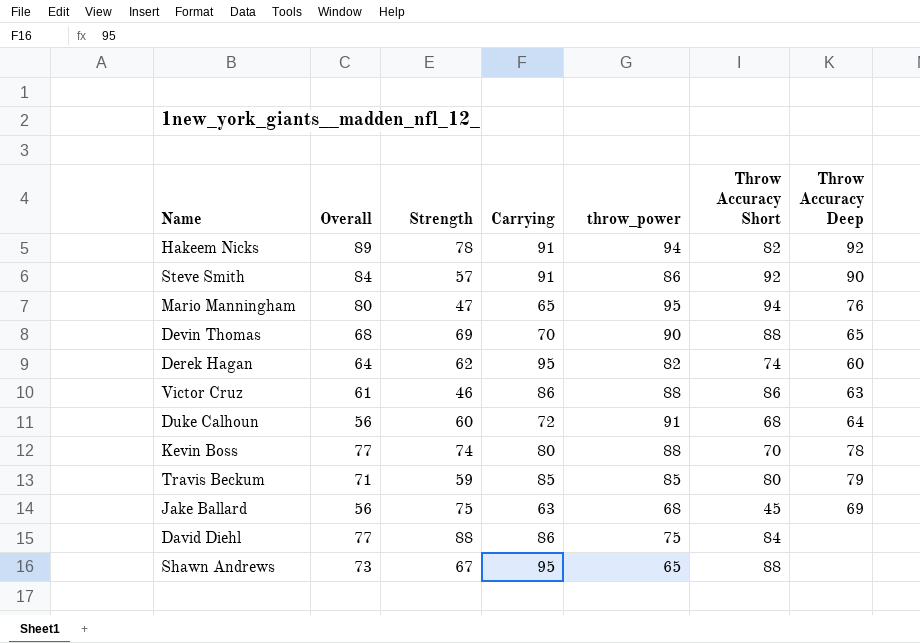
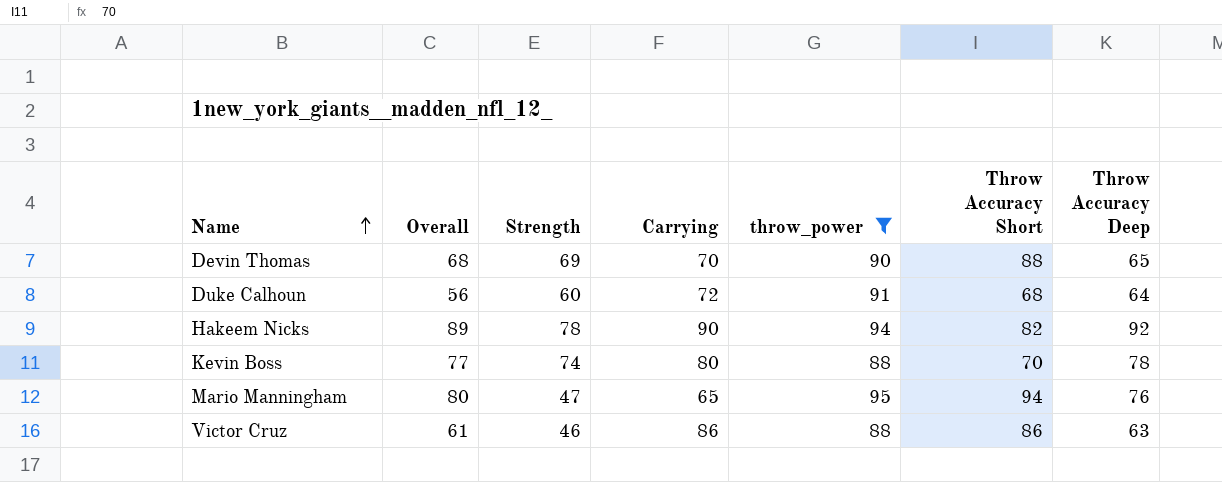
filter: none -> throw_power >= 88
row order: none -> Name ascending
Hakeem Nicks | Carrying: 91 -> 90

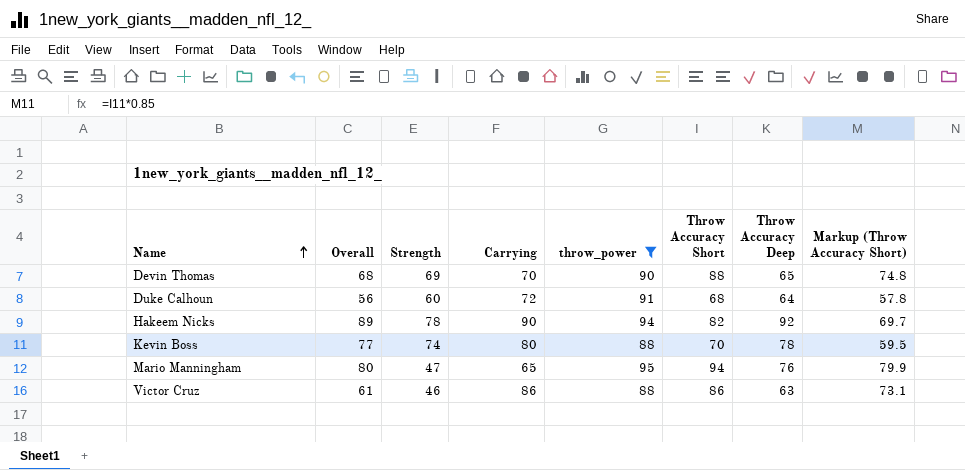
column Markup (Throw Accuracy Short) | formula: none -> [Throw Accuracy Short] * 0.85

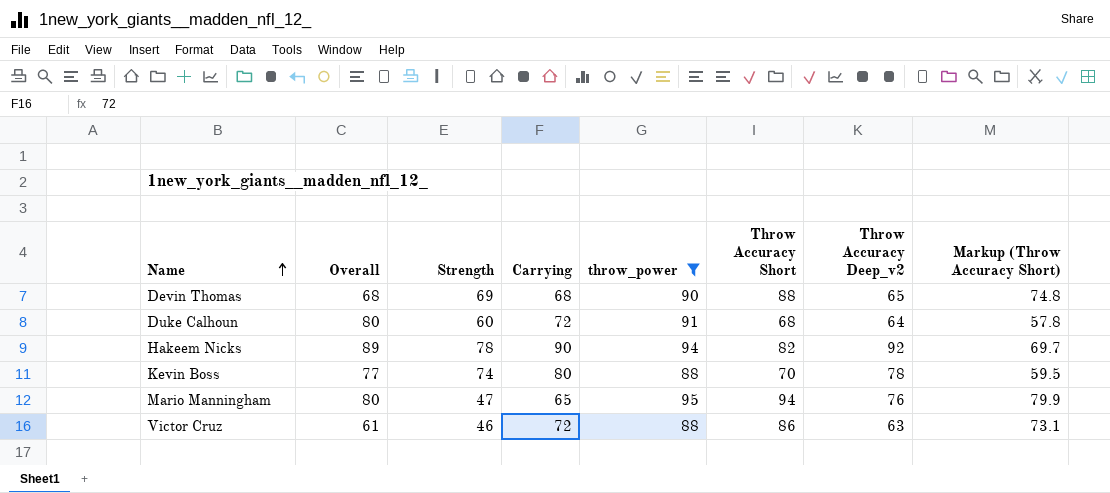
column name: Throw Accuracy Deep -> Throw Accuracy Deep_v2
Devin Thomas | Carrying: 70 -> 68
Duke Calhoun | Overall: 56 -> 80
Victor Cruz | Carrying: 86 -> 72

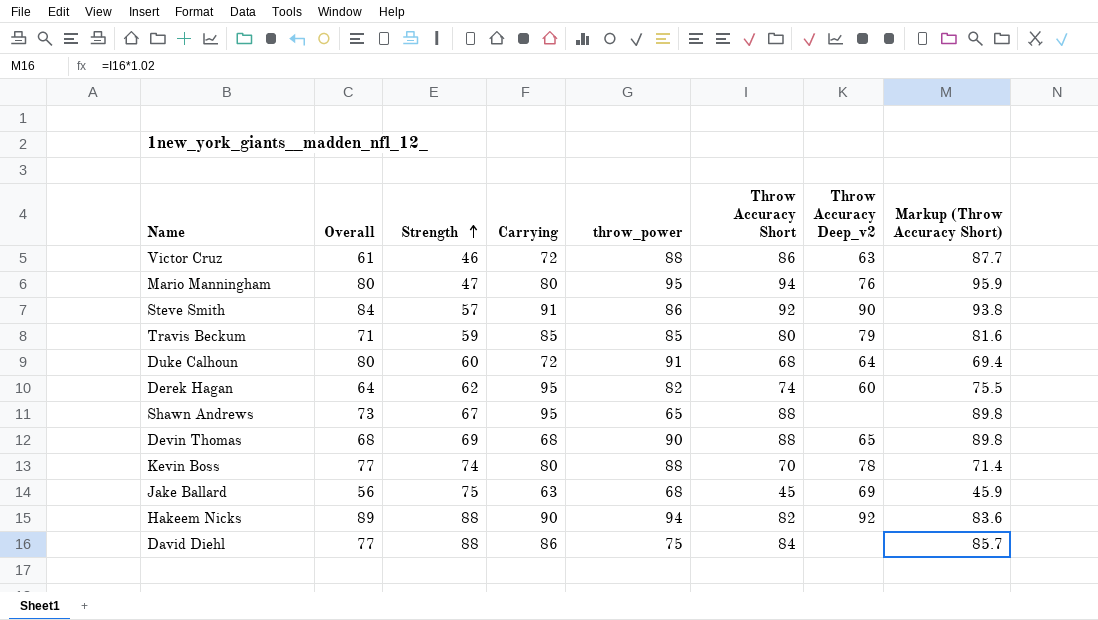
filter: throw_power >= 88 -> none
row order: Name ascending -> Strength ascending
column Markup (Throw Accuracy Short) | formula: [Throw Accuracy Short] * 0.85 -> [Throw Accuracy Short] * 1.02
Mario Manningham | Carrying: 65 -> 80
Hakeem Nicks | Strength: 78 -> 88

